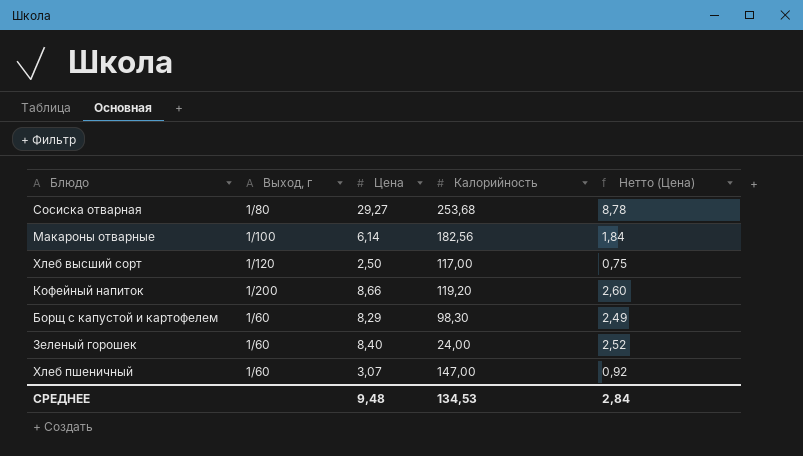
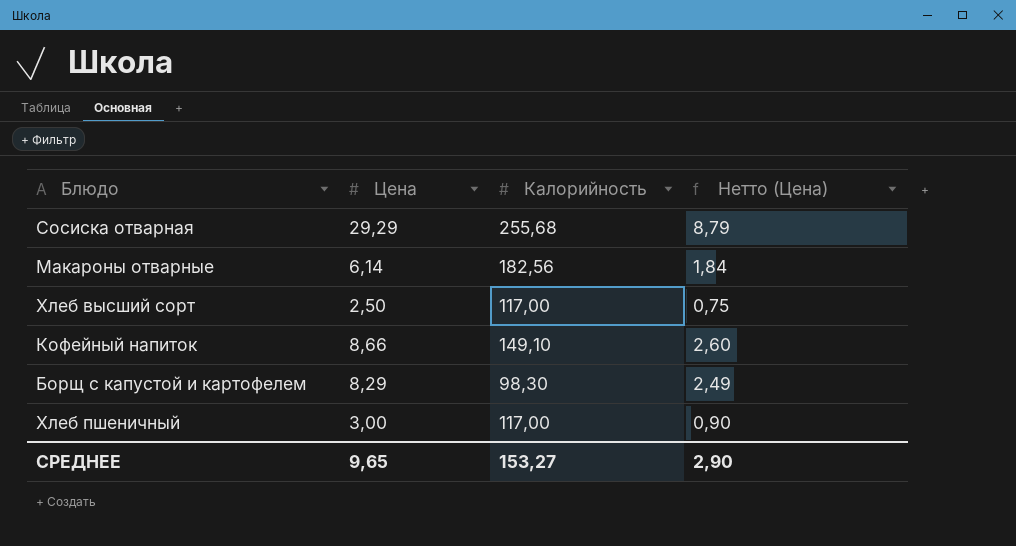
column Выход, г | position: 2 -> none
row Зеленый горошек: 1/60 | 8,40 | 24,00 | 2,52 -> none
Сосиска отварная | Цена: 29,27 -> 29,29
Сосиска отварная | Калорийность: 253,68 -> 255,68
Сосиска отварная | Нетто (Цена): 8,78 -> 8,79
Кофейный напиток | Калорийность: 119,20 -> 149,10
Хлеб пшеничный | Цена: 3,07 -> 3,00
Хлеб пшеничный | Калорийность: 147,00 -> 117,00
Хлеб пшеничный | Нетто (Цена): 0,92 -> 0,90
СРЕДНЕЕ | Цена: 9,48 -> 9,65
СРЕДНЕЕ | Калорийность: 134,53 -> 153,27
СРЕДНЕЕ | Нетто (Цена): 2,84 -> 2,90

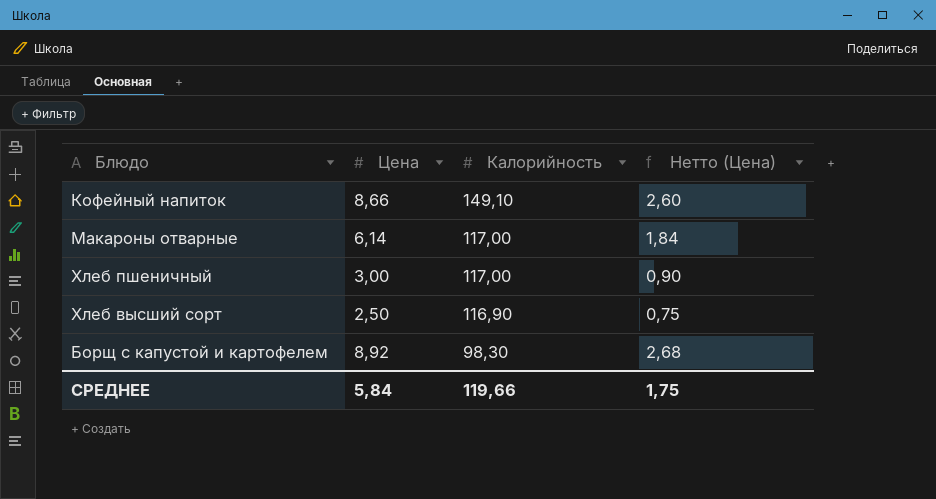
row order: none -> Калорийность descending
row Сосиска отварная: 29,29 | 255,68 | 8,79 -> none
Макароны отварные | Калорийность: 182,56 -> 117,00
Хлеб высший сорт | Калорийность: 117,00 -> 116,90
Борщ с капустой и картофелем | Цена: 8,29 -> 8,92
Борщ с капустой и картофелем | Нетто (Цена): 2,49 -> 2,68
СРЕДНЕЕ | Цена: 9,65 -> 5,84
СРЕДНЕЕ | Калорийность: 153,27 -> 119,66
СРЕДНЕЕ | Нетто (Цена): 2,90 -> 1,75

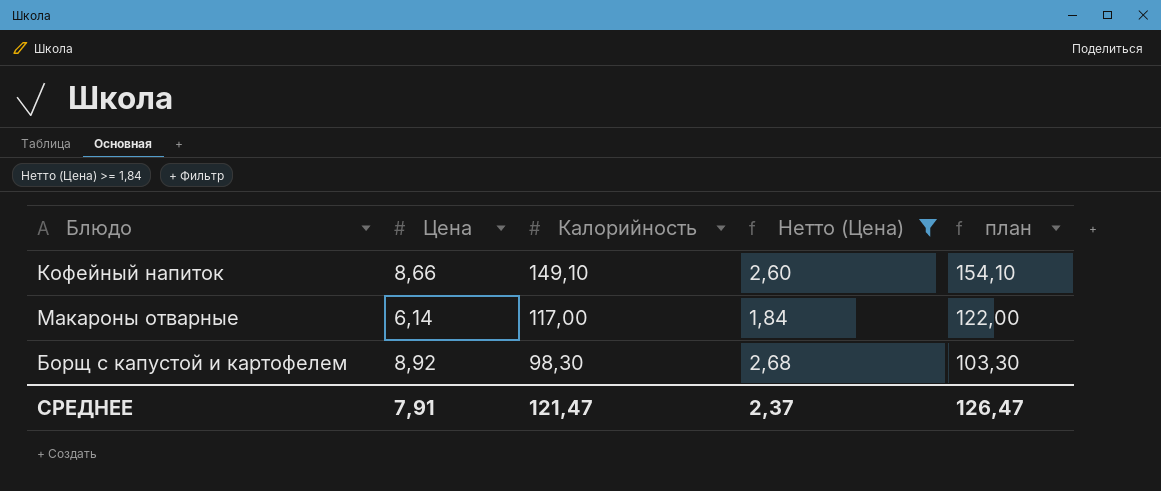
filter: none -> Нетто (Цена) >= 1,84
column план | formula: none -> [Калорийность] + 5
СРЕДНЕЕ | Цена: 5,84 -> 7,91
СРЕДНЕЕ | Калорийность: 119,66 -> 121,47
СРЕДНЕЕ | Нетто (Цена): 1,75 -> 2,37

